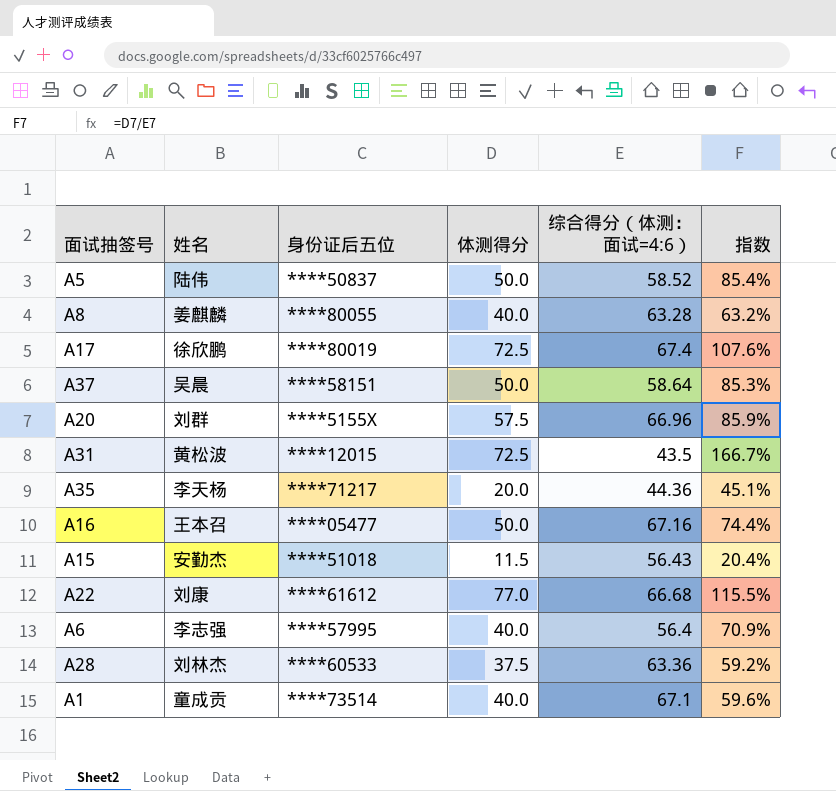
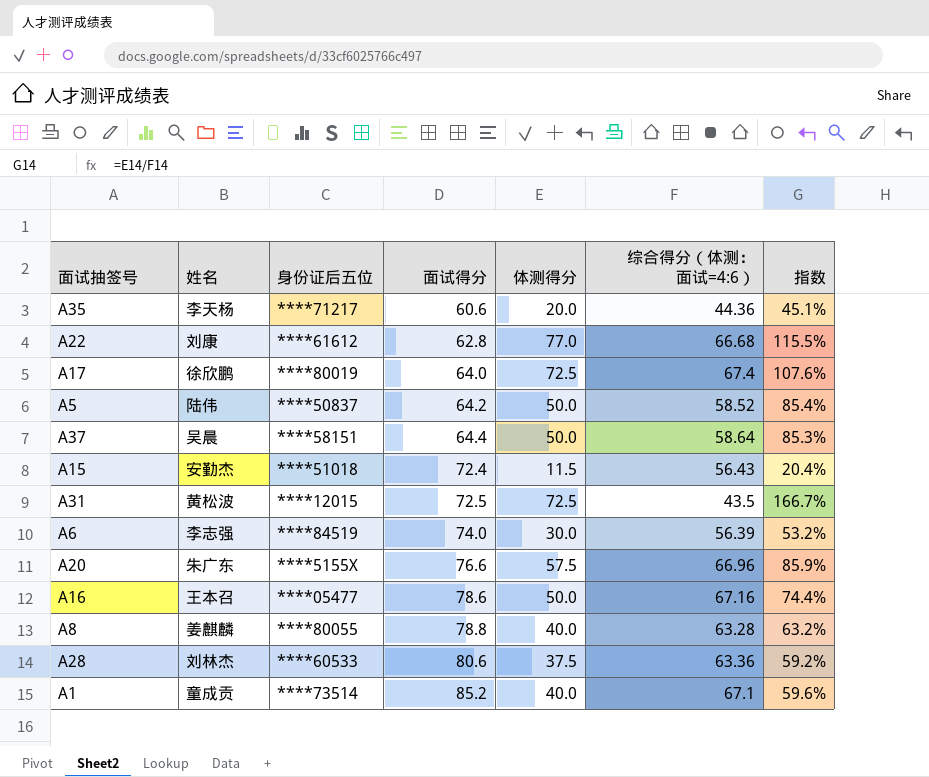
row order: none -> 面试得分 ascending
column 面试得分 | position: none -> 4
A6 | 身份证后五位: ****57995 -> ****84519
A6 | 体测得分: 40.0 -> 30.0
A6 | 综合得分（体测：面试=4:6）: 56.4 -> 56.39
A6 | 指数: 70.9% -> 53.2%
A20 | 姓名: 刘群 -> 朱广东

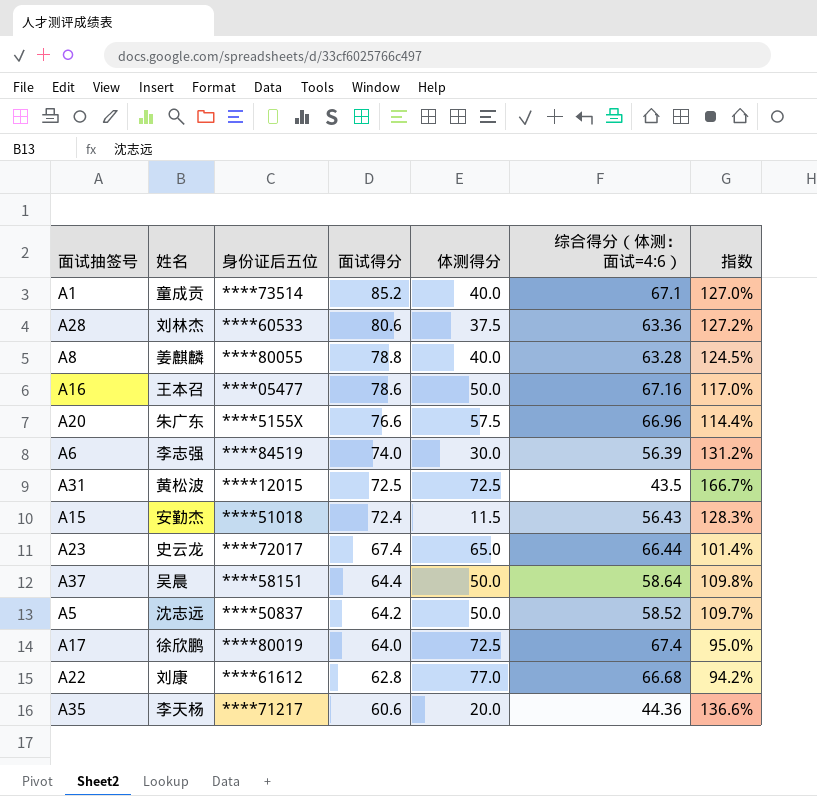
row order: 面试得分 ascending -> 面试得分 descending
column 指数 | formula: [体测得分] / [综合得分（体测：面试=4:6）] -> [面试得分] / [综合得分（体测：面试=4:6）]
row A23: none -> 史云龙 | ****72017 | 67.4 | 65.0 | 66.44 | 101.4%
A5 | 姓名: 陆伟 -> 沈志远

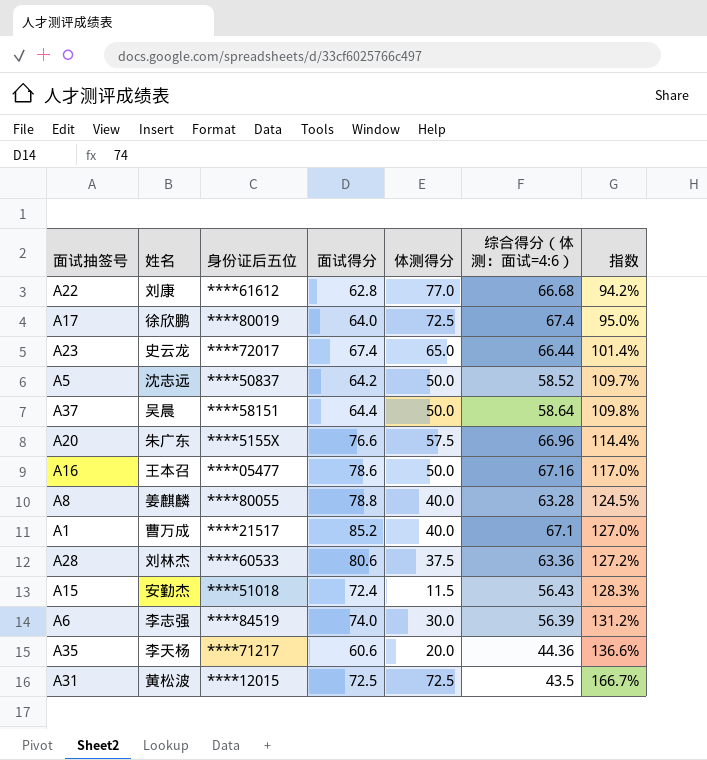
row order: 面试得分 descending -> 指数 ascending
A1 | 姓名: 童成贡 -> 曹万成
A1 | 身份证后五位: ****73514 -> ****21517

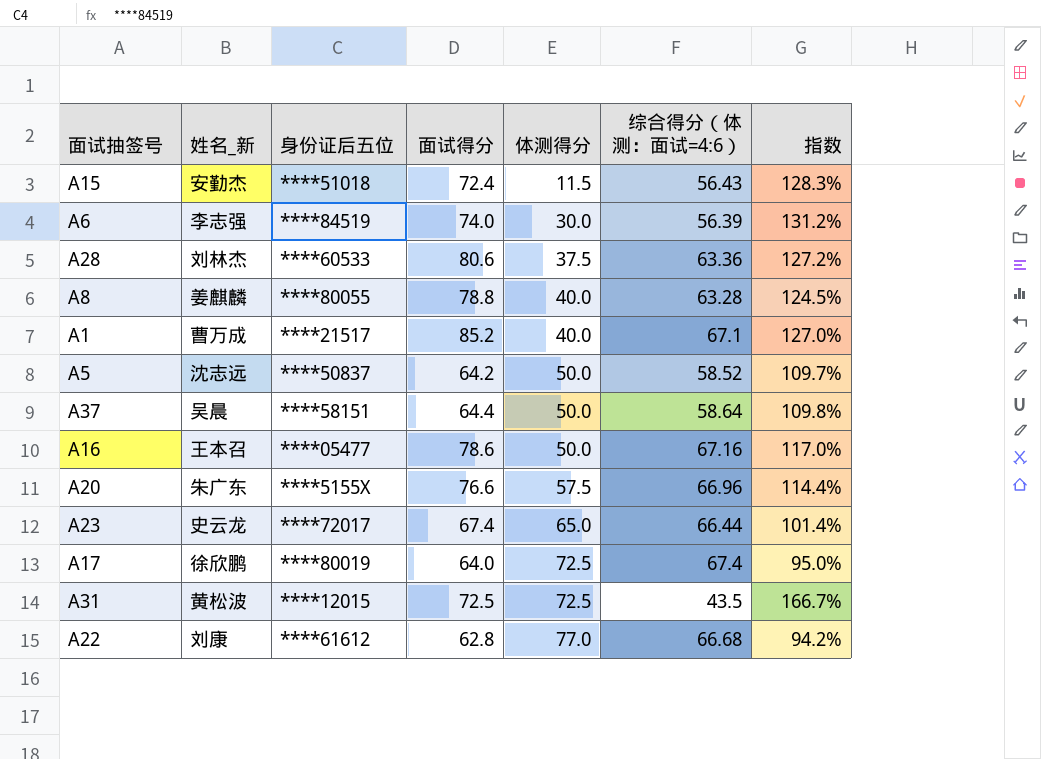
row order: 指数 ascending -> 体测得分 ascending
column name: 姓名 -> 姓名_新
row A35: 李天杨 | ****71217 | 60.6 | 20.0 | 44.36 | 136.6% -> none

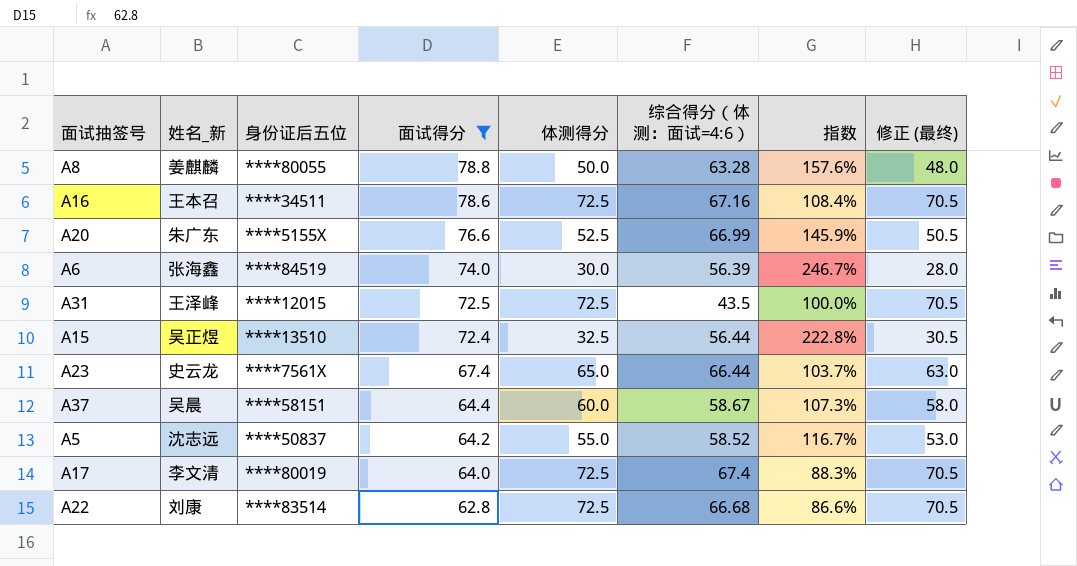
filter: none -> 面试得分 <= 78.8
row order: 体测得分 ascending -> 面试得分 descending
column 指数 | formula: [面试得分] / [综合得分（体测：面试=4:6）] -> [面试得分] / [体测得分]
column 修正 (最终) | formula: none -> [体测得分] - 2
A8 | 体测得分: 40.0 -> 50.0
A16 | 身份证后五位: ****05477 -> ****34511
A16 | 体测得分: 50.0 -> 72.5
A20 | 体测得分: 57.5 -> 52.5
A20 | 综合得分（体测：面试=4:6）: 66.96 -> 66.99
A6 | 姓名_新: 李志强 -> 张海鑫
A31 | 姓名_新: 黄松波 -> 王泽峰
A15 | 姓名_新: 安勤杰 -> 吴正煜
A15 | 身份证后五位: ****51018 -> ****13510
A15 | 体测得分: 11.5 -> 32.5
A15 | 综合得分（体测：面试=4:6）: 56.43 -> 56.44
A23 | 身份证后五位: ****72017 -> ****7561X
A37 | 体测得分: 50.0 -> 60.0
A37 | 综合得分（体测：面试=4:6）: 58.64 -> 58.67
A5 | 体测得分: 50.0 -> 55.0
A17 | 姓名_新: 徐欣鹏 -> 李文清
A22 | 身份证后五位: ****61612 -> ****83514
A22 | 体测得分: 77.0 -> 72.5

